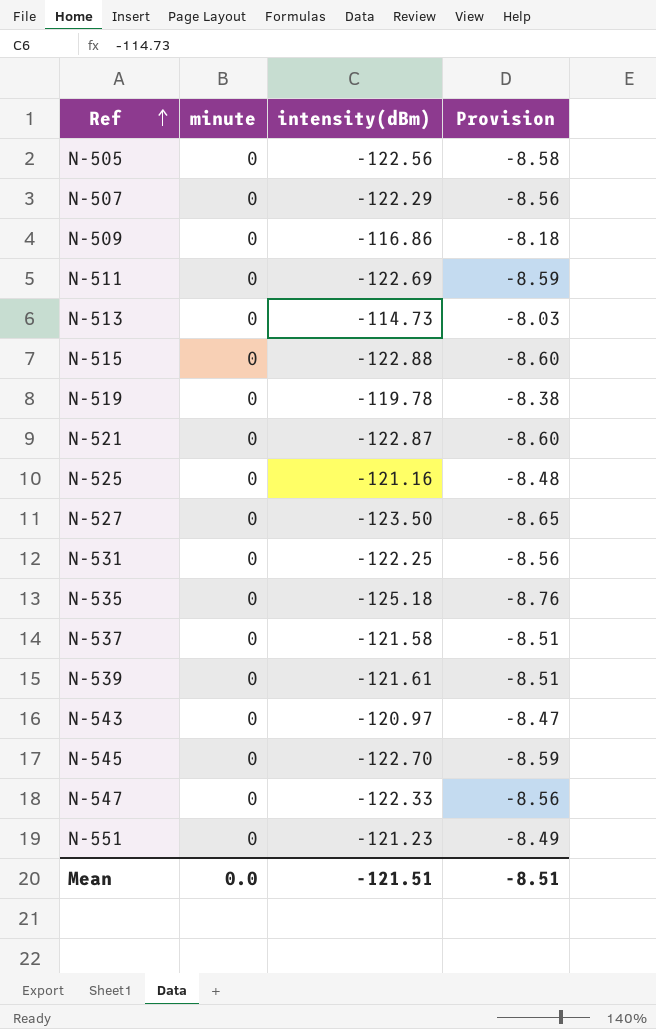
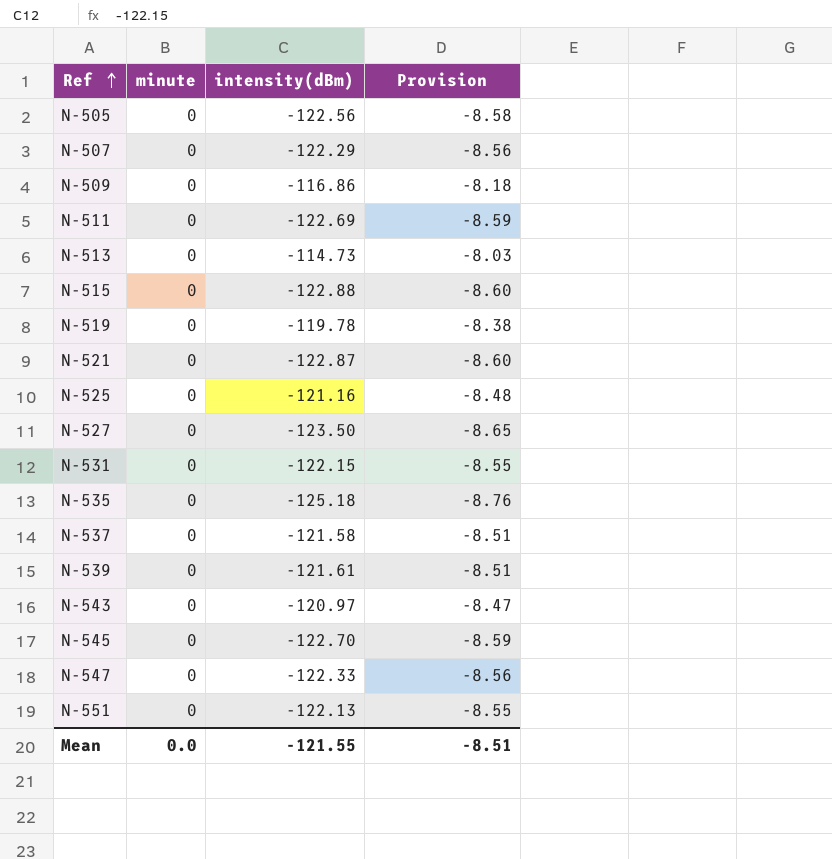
N-531 | intensity(dBm): -122.25 -> -122.15
N-531 | Provision: -8.56 -> -8.55
N-551 | intensity(dBm): -121.23 -> -122.13
N-551 | Provision: -8.49 -> -8.55
Mean | intensity(dBm): -121.51 -> -121.55

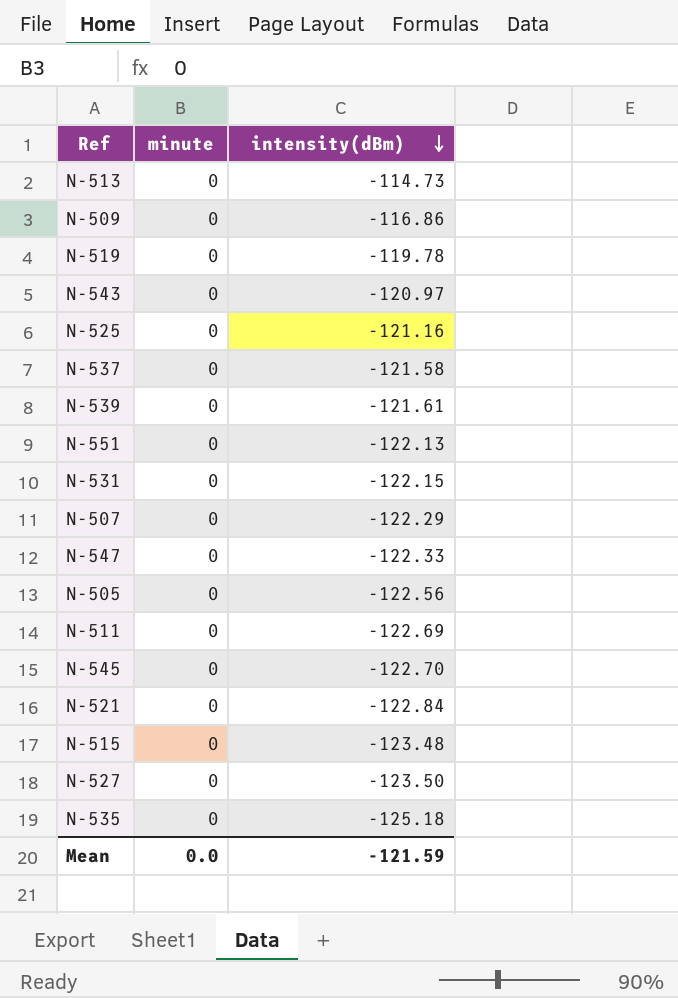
row order: Ref ascending -> intensity(dBm) descending
column Provision | formula: [intensity(dBm)] * 0.07 -> none
N-521 | intensity(dBm): -122.87 -> -122.84
N-515 | intensity(dBm): -122.88 -> -123.48
Mean | intensity(dBm): -121.55 -> -121.59

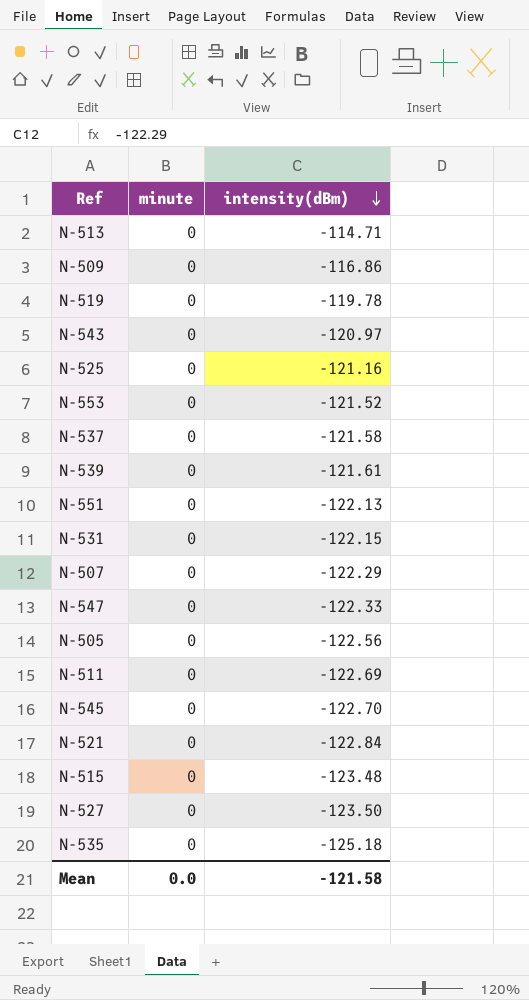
N-513 | intensity(dBm): -114.73 -> -114.71
row N-553: none -> 0 | -121.52
Mean | intensity(dBm): -121.59 -> -121.58

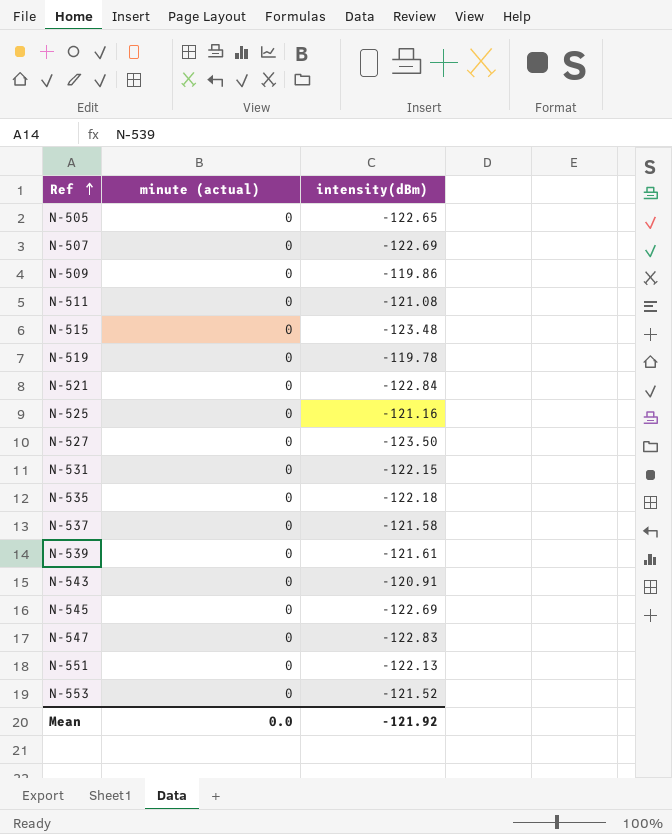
row order: intensity(dBm) descending -> Ref ascending
column name: minute -> minute (actual)
row N-513: 0 | -114.71 -> none
N-505 | intensity(dBm): -122.56 -> -122.65
N-507 | intensity(dBm): -122.29 -> -122.69
N-509 | intensity(dBm): -116.86 -> -119.86
N-511 | intensity(dBm): -122.69 -> -121.08
N-535 | intensity(dBm): -125.18 -> -122.18
N-543 | intensity(dBm): -120.97 -> -120.91
N-545 | intensity(dBm): -122.70 -> -122.69
N-547 | intensity(dBm): -122.33 -> -122.83
Mean | intensity(dBm): -121.58 -> -121.92

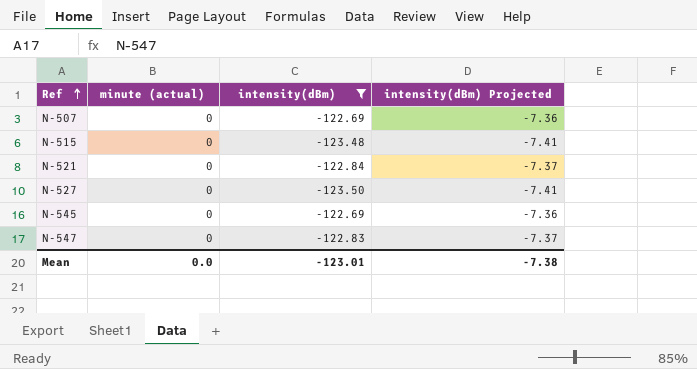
filter: none -> intensity(dBm) <= -122.69
column intensity(dBm) Projected | formula: none -> [intensity(dBm)] * 0.06
Mean | intensity(dBm): -121.92 -> -123.01

